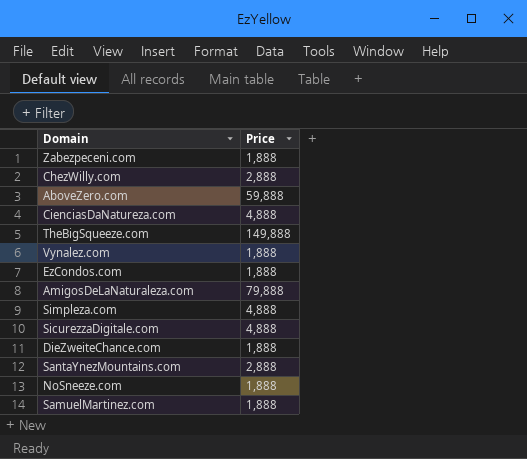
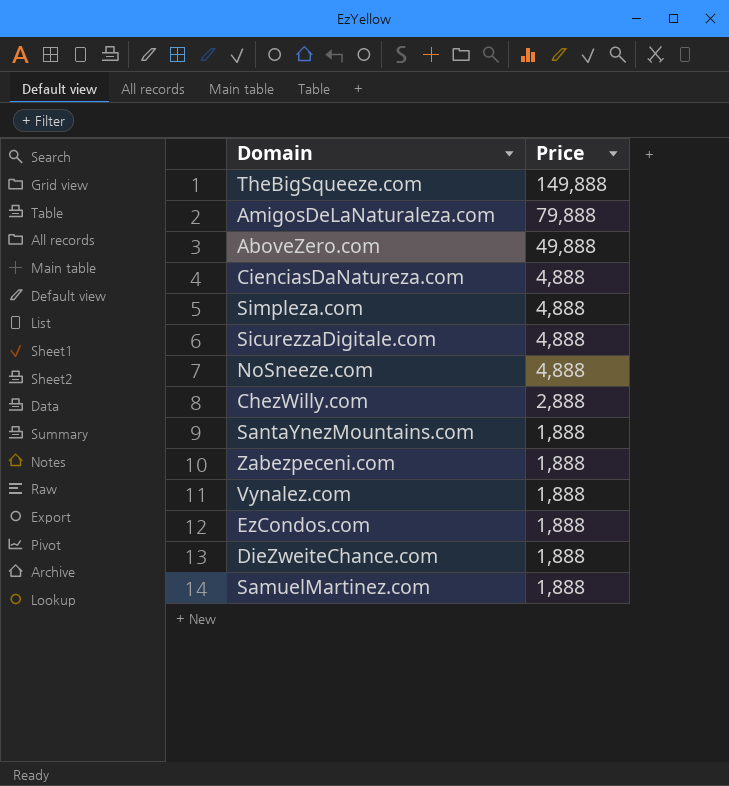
row order: none -> Price descending
AboveZero.com | Price: 59,888 -> 49,888
NoSneeze.com | Price: 1,888 -> 4,888
SantaYnezMountains.com | Price: 2,888 -> 1,888

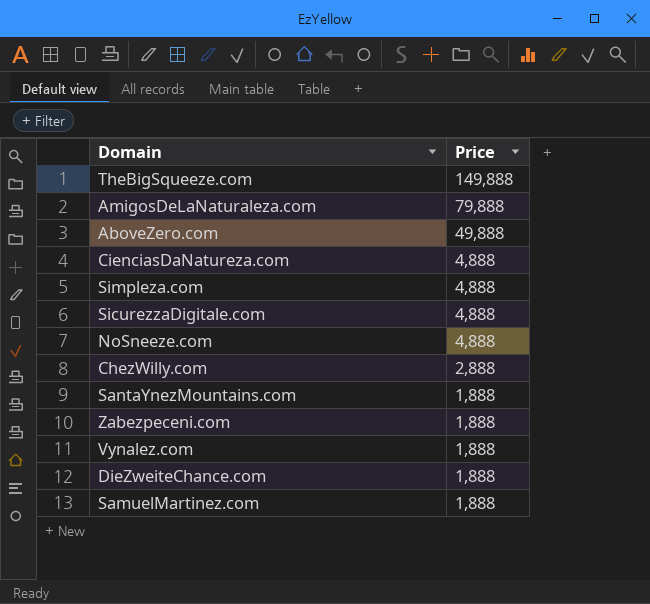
row EzCondos.com: 1,888 -> none

